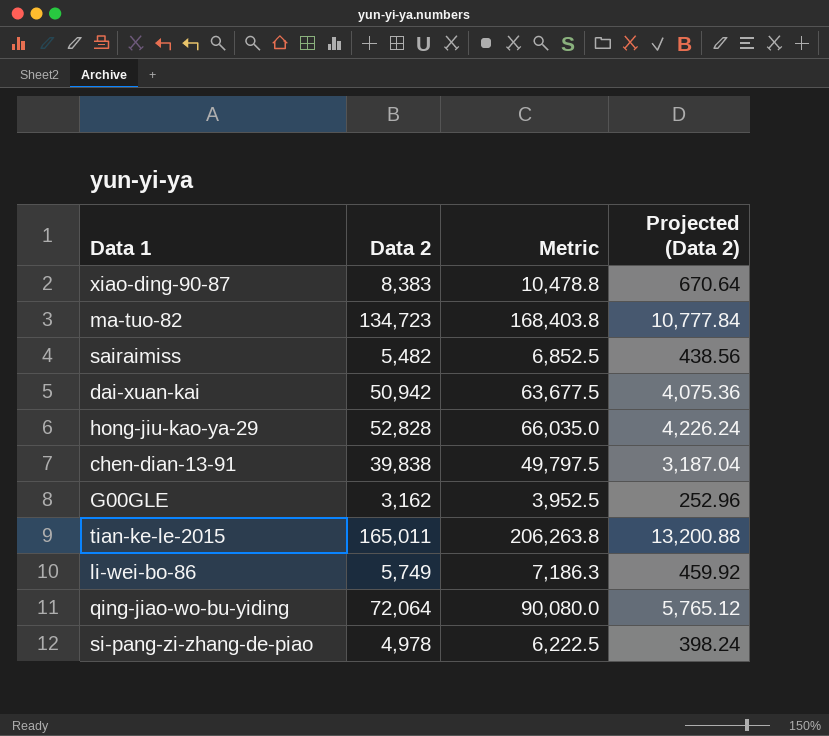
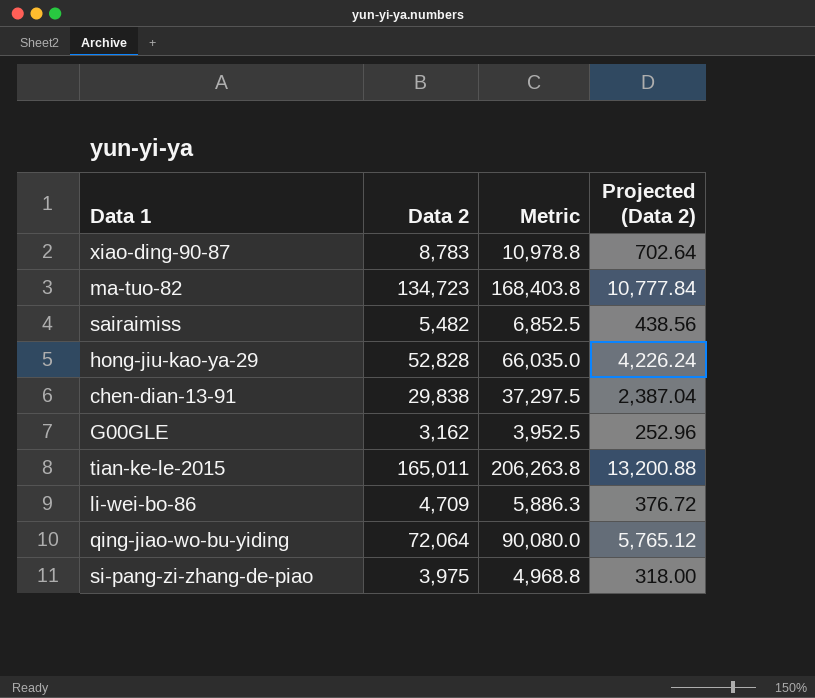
row dai-xuan-kai: 50,942 | 63,677.5 | 4,075.36 -> none
xiao-ding-90-87 | Data 2: 8,383 -> 8,783
xiao-ding-90-87 | Metric: 10,478.8 -> 10,978.8
xiao-ding-90-87 | Projected (Data 2): 670.64 -> 702.64
chen-dian-13-91 | Data 2: 39,838 -> 29,838
chen-dian-13-91 | Metric: 49,797.5 -> 37,297.5
chen-dian-13-91 | Projected (Data 2): 3,187.04 -> 2,387.04
li-wei-bo-86 | Data 2: 5,749 -> 4,709
li-wei-bo-86 | Metric: 7,186.3 -> 5,886.3
li-wei-bo-86 | Projected (Data 2): 459.92 -> 376.72
si-pang-zi-zhang-de-piao | Data 2: 4,978 -> 3,975
si-pang-zi-zhang-de-piao | Metric: 6,222.5 -> 4,968.8
si-pang-zi-zhang-de-piao | Projected (Data 2): 398.24 -> 318.00

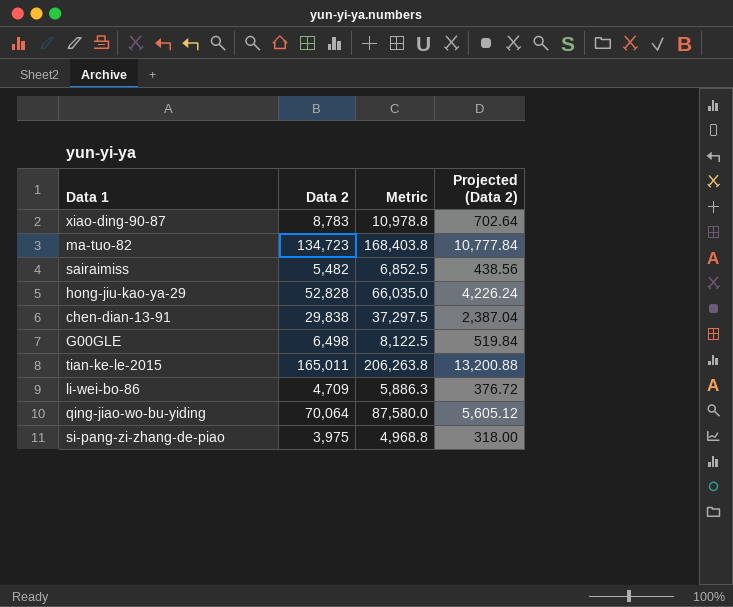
G00GLE | Data 2: 3,162 -> 6,498
G00GLE | Metric: 3,952.5 -> 8,122.5
G00GLE | Projected (Data 2): 252.96 -> 519.84
qing-jiao-wo-bu-yiding | Data 2: 72,064 -> 70,064
qing-jiao-wo-bu-yiding | Metric: 90,080.0 -> 87,580.0
qing-jiao-wo-bu-yiding | Projected (Data 2): 5,765.12 -> 5,605.12

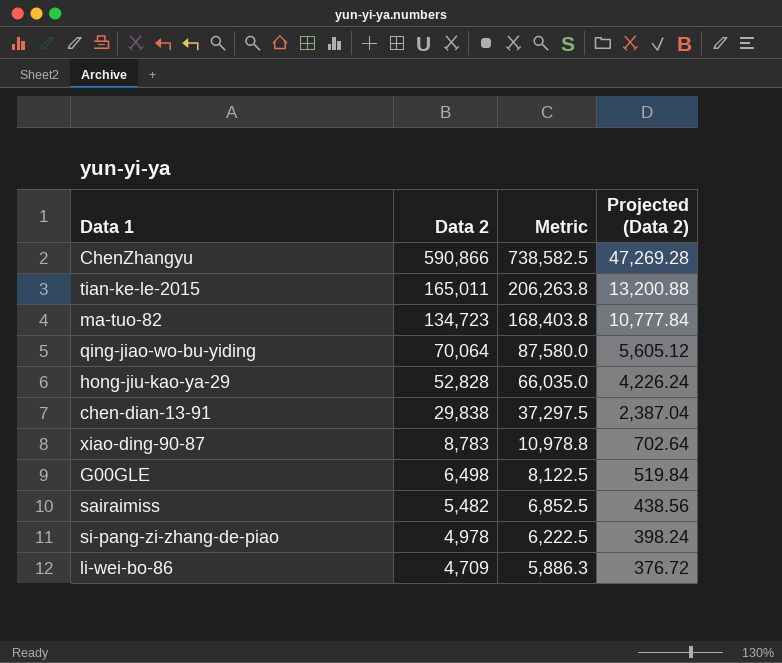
row order: none -> Data 2 descending
row ChenZhangyu: none -> 590,866 | 738,582.5 | 47,269.28
si-pang-zi-zhang-de-piao | Data 2: 3,975 -> 4,978
si-pang-zi-zhang-de-piao | Metric: 4,968.8 -> 6,222.5
si-pang-zi-zhang-de-piao | Projected (Data 2): 318.00 -> 398.24

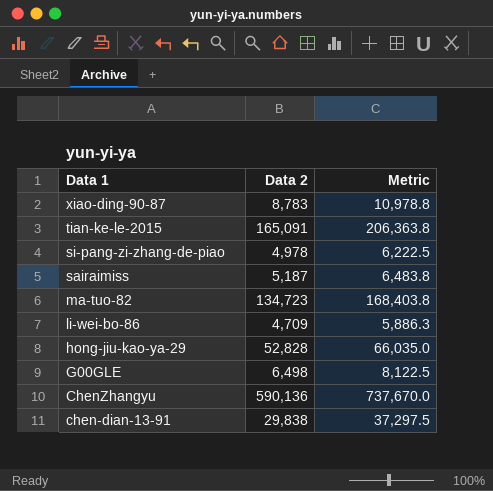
row order: Data 2 descending -> Data 1 descending
column Projected (Data 2) | formula: [Data 2] * 0.08 -> none
row qing-jiao-wo-bu-yiding: 70,064 | 87,580.0 | 5,605.12 -> none
tian-ke-le-2015 | Data 2: 165,011 -> 165,091
tian-ke-le-2015 | Metric: 206,263.8 -> 206,363.8
sairaimiss | Data 2: 5,482 -> 5,187
sairaimiss | Metric: 6,852.5 -> 6,483.8
ChenZhangyu | Data 2: 590,866 -> 590,136
ChenZhangyu | Metric: 738,582.5 -> 737,670.0

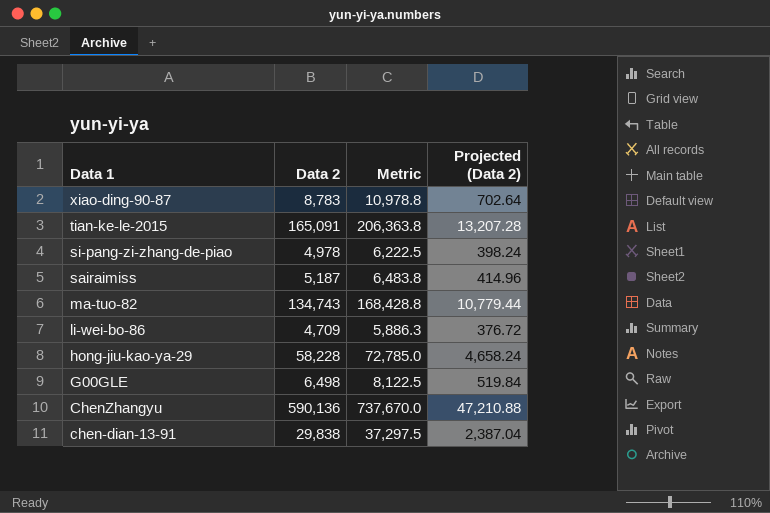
column Projected (Data 2) | formula: none -> [Data 2] * 0.08
ma-tuo-82 | Data 2: 134,723 -> 134,743
ma-tuo-82 | Metric: 168,403.8 -> 168,428.8
hong-jiu-kao-ya-29 | Data 2: 52,828 -> 58,228
hong-jiu-kao-ya-29 | Metric: 66,035.0 -> 72,785.0

